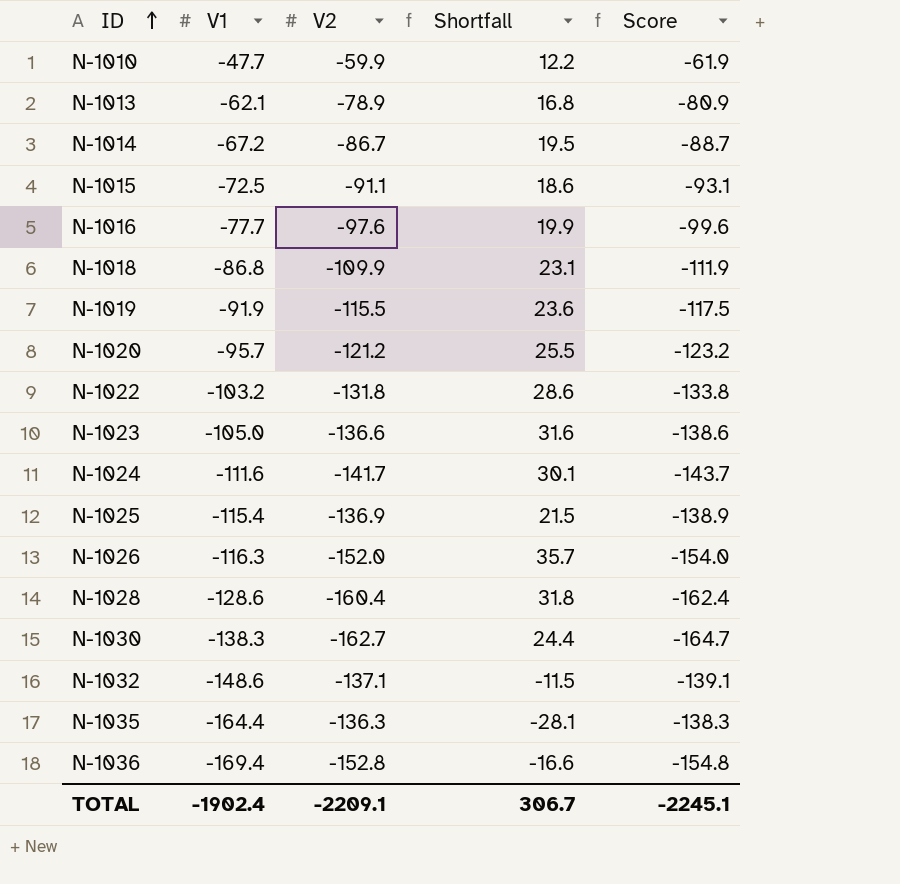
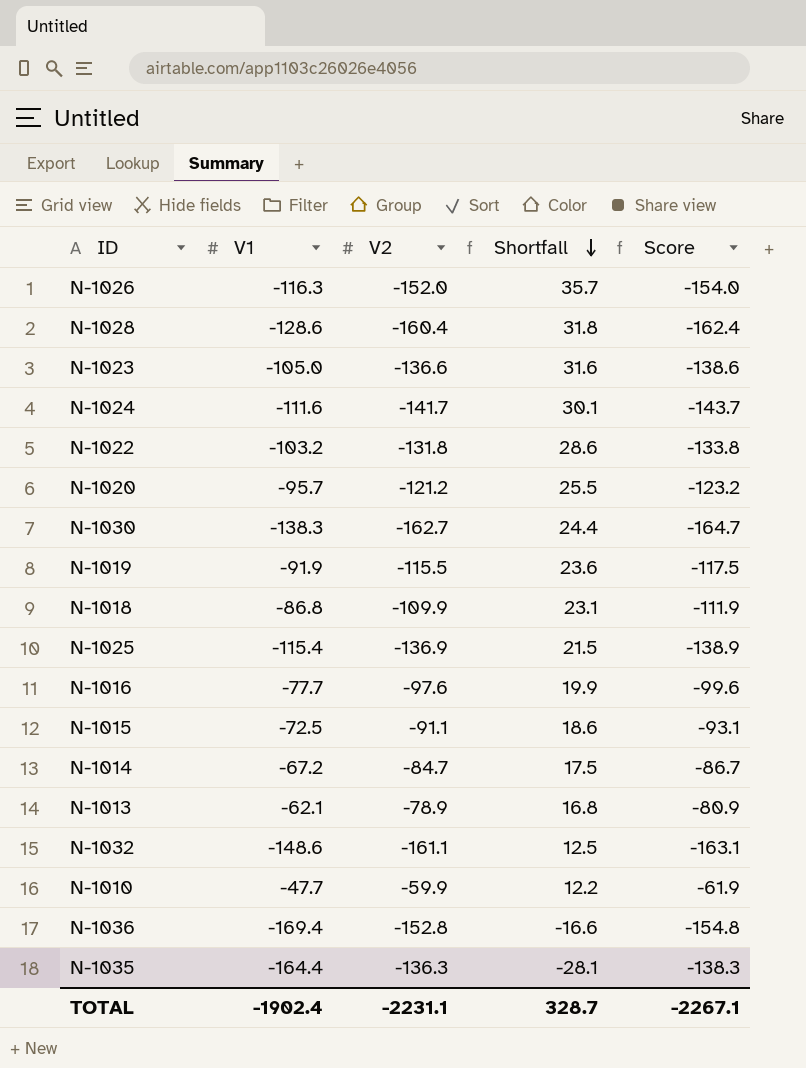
row order: ID ascending -> Shortfall descending
N-1014 | V2: -86.7 -> -84.7
N-1014 | Shortfall: 19.5 -> 17.5
N-1014 | Score: -88.7 -> -86.7
N-1032 | V2: -137.1 -> -161.1
N-1032 | Shortfall: -11.5 -> 12.5
N-1032 | Score: -139.1 -> -163.1
TOTAL | V2: -2209.1 -> -2231.1
TOTAL | Shortfall: 306.7 -> 328.7
TOTAL | Score: -2245.1 -> -2267.1

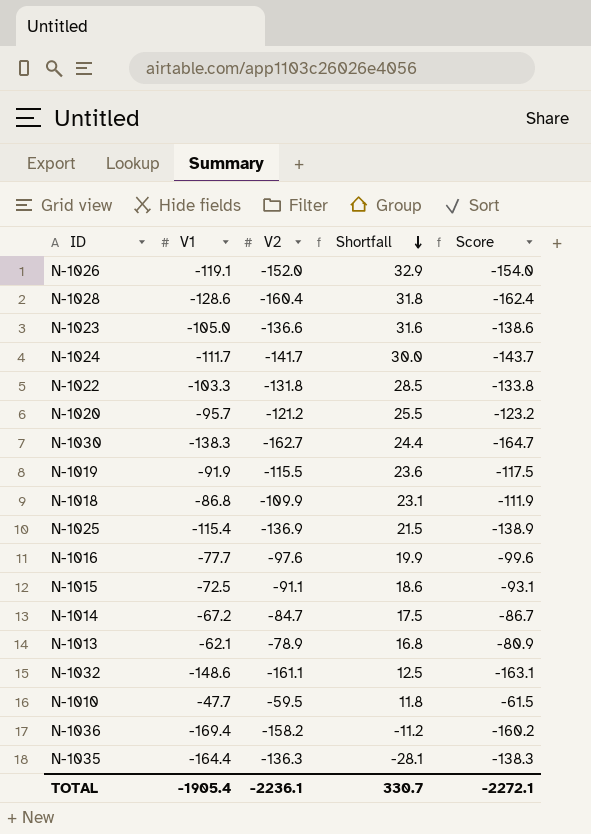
N-1026 | V1: -116.3 -> -119.1
N-1026 | Shortfall: 35.7 -> 32.9
N-1024 | V1: -111.6 -> -111.7
N-1024 | Shortfall: 30.1 -> 30.0
N-1022 | V1: -103.2 -> -103.3
N-1022 | Shortfall: 28.6 -> 28.5
N-1010 | V2: -59.9 -> -59.5
N-1010 | Shortfall: 12.2 -> 11.8
N-1010 | Score: -61.9 -> -61.5
N-1036 | V2: -152.8 -> -158.2
N-1036 | Shortfall: -16.6 -> -11.2
N-1036 | Score: -154.8 -> -160.2
TOTAL | V1: -1902.4 -> -1905.4
TOTAL | V2: -2231.1 -> -2236.1
TOTAL | Shortfall: 328.7 -> 330.7
TOTAL | Score: -2267.1 -> -2272.1

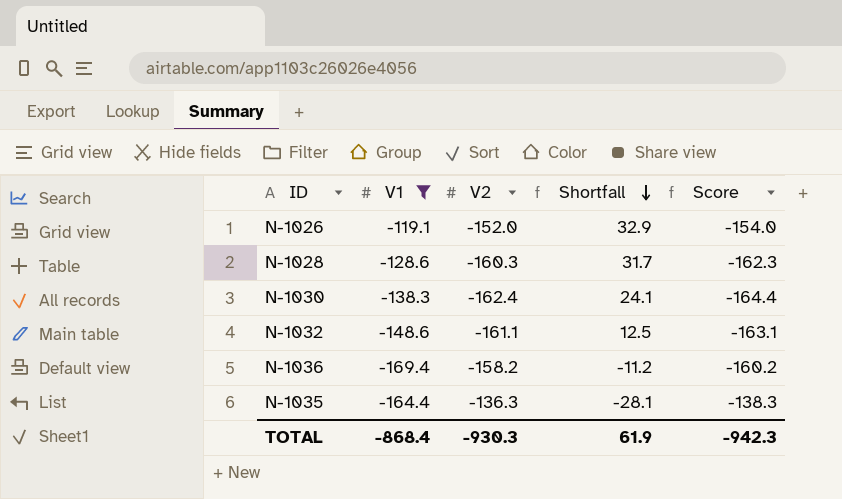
filter: none -> V1 <= -119.1
N-1028 | V2: -160.4 -> -160.3
N-1028 | Shortfall: 31.8 -> 31.7
N-1028 | Score: -162.4 -> -162.3
N-1030 | V2: -162.7 -> -162.4
N-1030 | Shortfall: 24.4 -> 24.1
N-1030 | Score: -164.7 -> -164.4
TOTAL | V1: -1905.4 -> -868.4
TOTAL | V2: -2236.1 -> -930.3
TOTAL | Shortfall: 330.7 -> 61.9
TOTAL | Score: -2272.1 -> -942.3

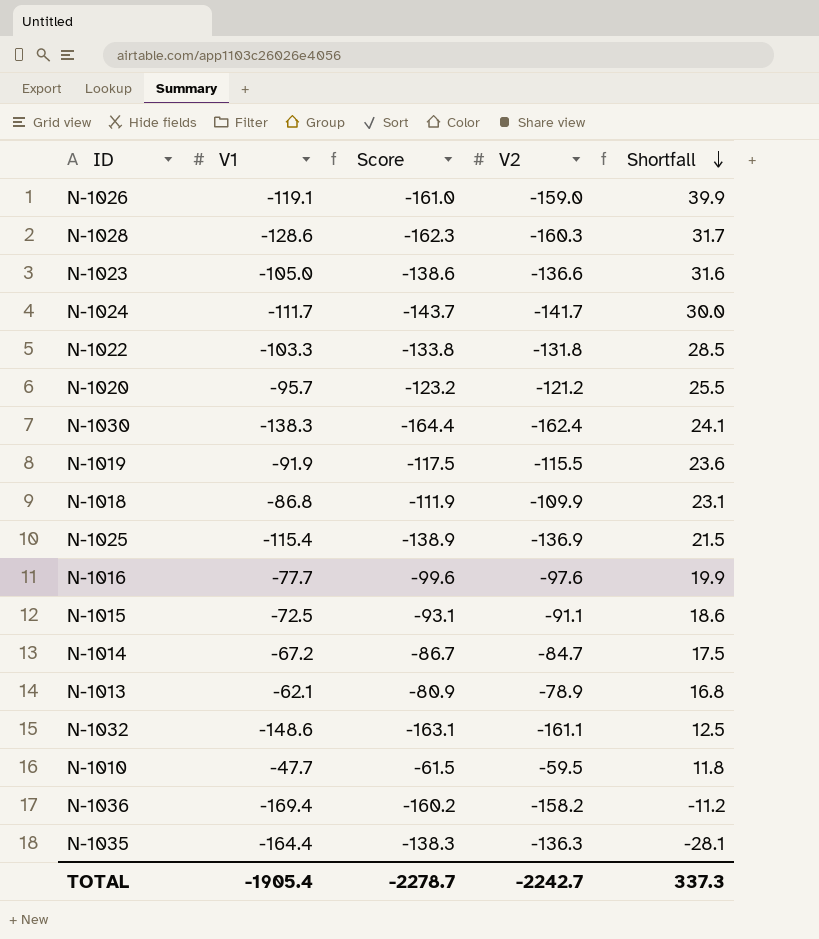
filter: V1 <= -119.1 -> none
column Score | position: 5 -> 3
N-1026 | Score: -154.0 -> -161.0
N-1026 | V2: -152.0 -> -159.0
N-1026 | Shortfall: 32.9 -> 39.9
TOTAL | V1: -868.4 -> -1905.4
TOTAL | Score: -942.3 -> -2278.7
TOTAL | V2: -930.3 -> -2242.7
TOTAL | Shortfall: 61.9 -> 337.3

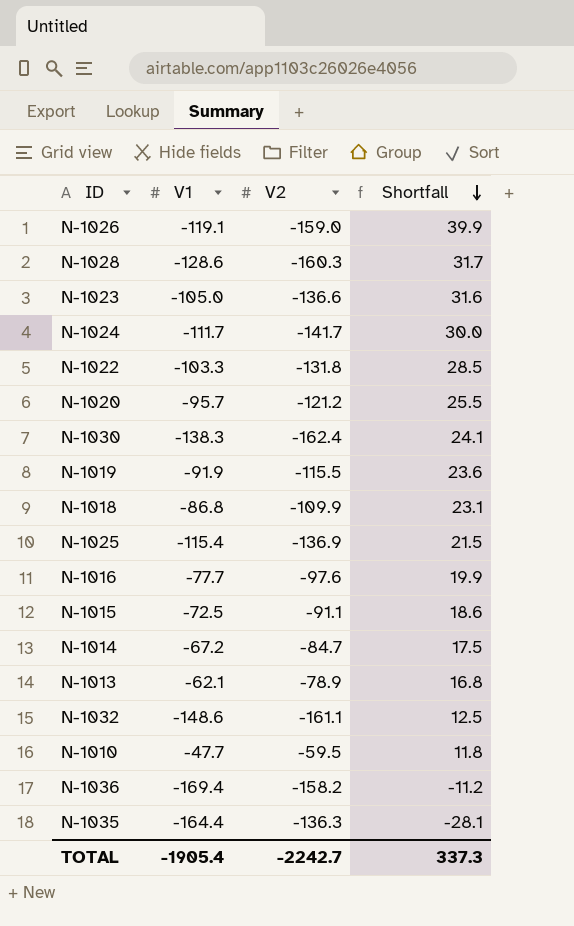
column Score | formula: [V2] - 2 -> none

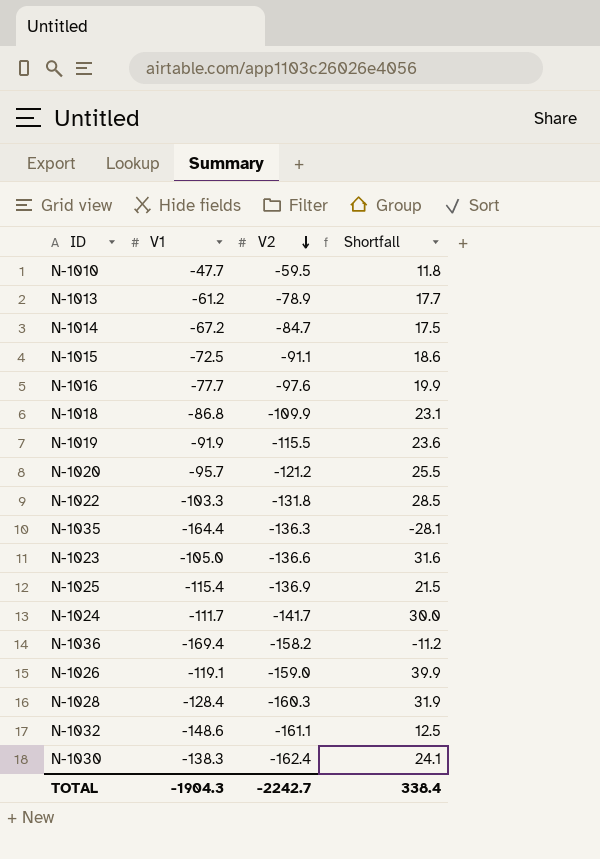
row order: Shortfall descending -> V2 descending
N-1013 | V1: -62.1 -> -61.2
N-1013 | Shortfall: 16.8 -> 17.7
N-1028 | V1: -128.6 -> -128.4
N-1028 | Shortfall: 31.7 -> 31.9
TOTAL | V1: -1905.4 -> -1904.3
TOTAL | Shortfall: 337.3 -> 338.4

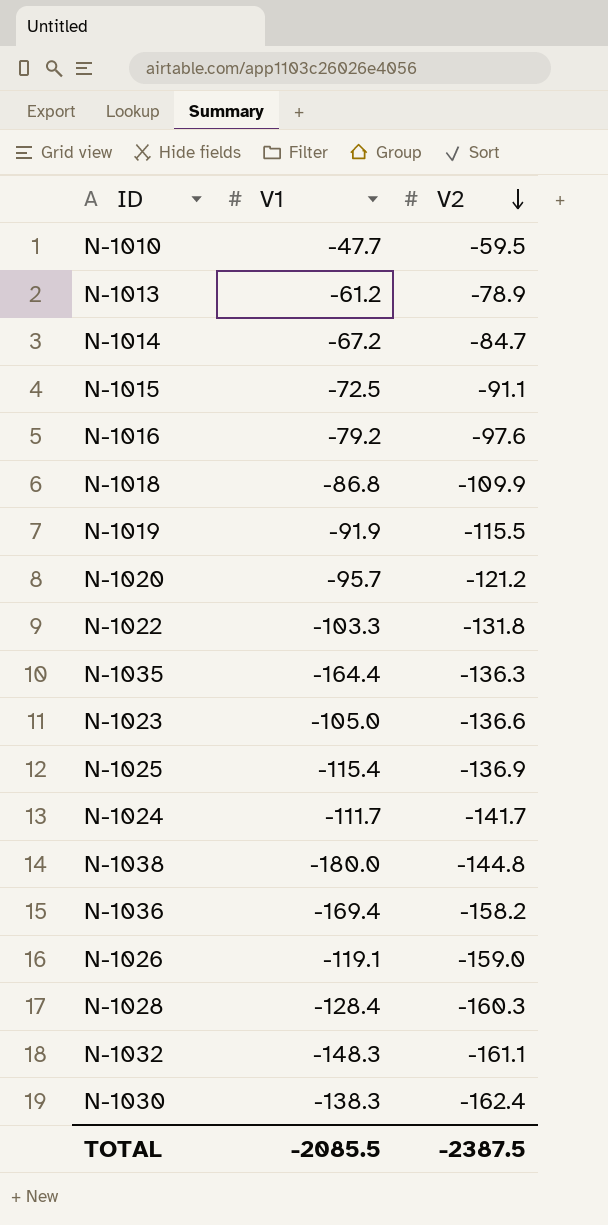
column Shortfall | formula: [V1] - [V2] -> none
N-1016 | V1: -77.7 -> -79.2
row N-1038: none -> -180.0 | -144.8
N-1032 | V1: -148.6 -> -148.3
TOTAL | V1: -1904.3 -> -2085.5
TOTAL | V2: -2242.7 -> -2387.5

